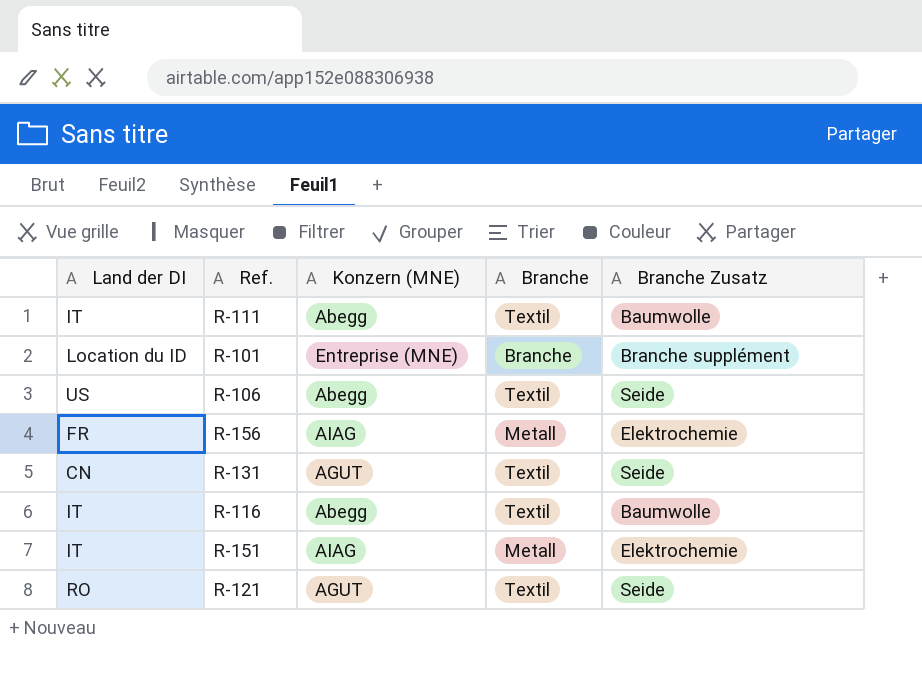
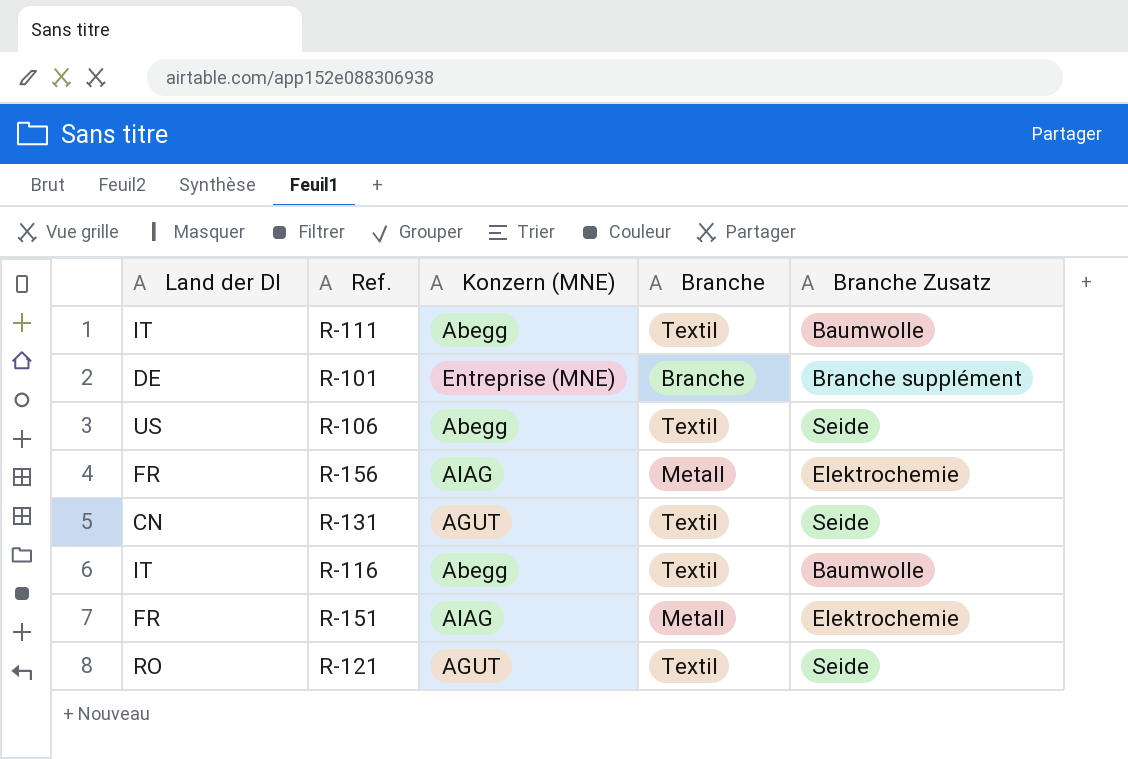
R-101 | Land der DI: Location du ID -> DE
R-151 | Land der DI: IT -> FR

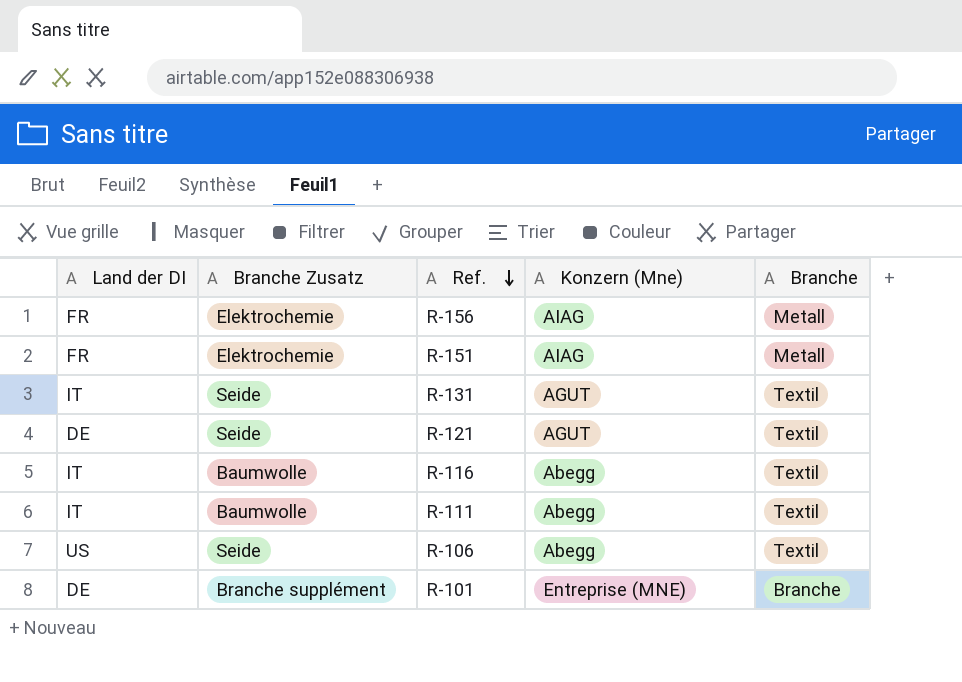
row order: none -> Ref. descending
column Branche Zusatz | position: 5 -> 2
column name: Konzern (MNE) -> Konzern (Mne)
R-131 | Land der DI: CN -> IT
R-121 | Land der DI: RO -> DE

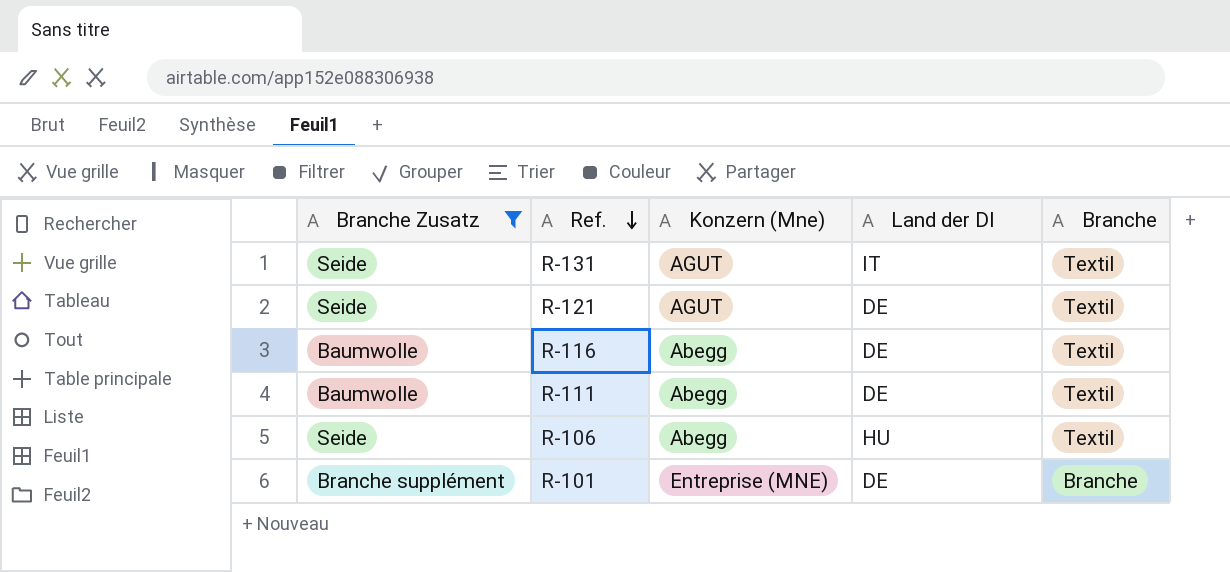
filter: none -> Branche Zusatz != Elektrochemie
column Land der DI | position: 1 -> 4
R-116 | Land der DI: IT -> DE
R-111 | Land der DI: IT -> DE
R-106 | Land der DI: US -> HU

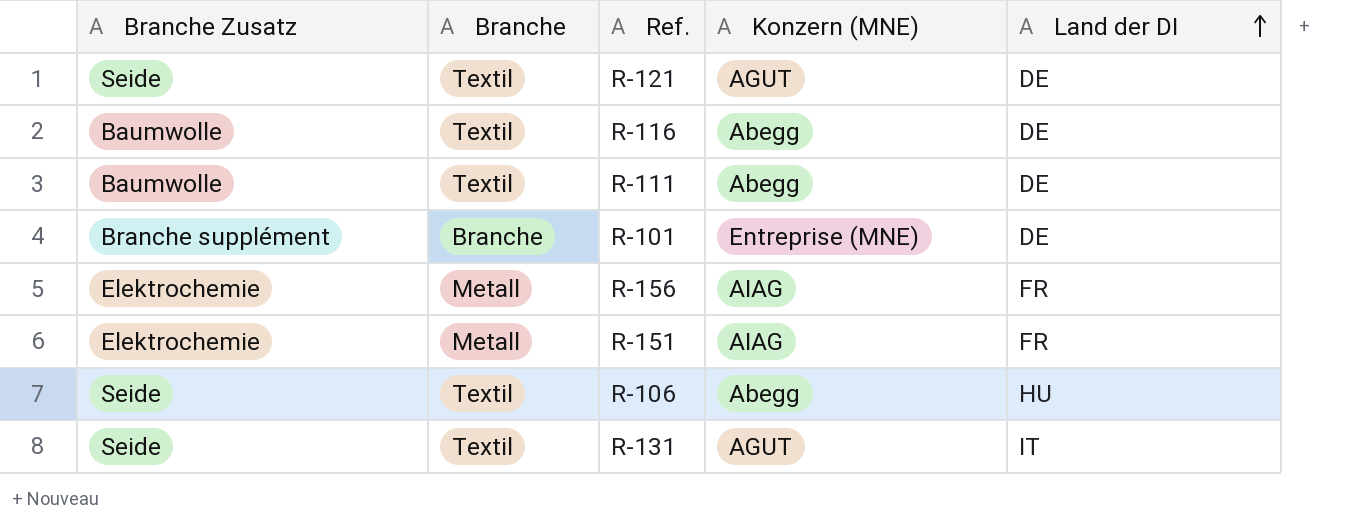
filter: Branche Zusatz != Elektrochemie -> none
row order: Ref. descending -> Land der DI ascending
column Branche | position: 5 -> 2
column name: Konzern (Mne) -> Konzern (MNE)

